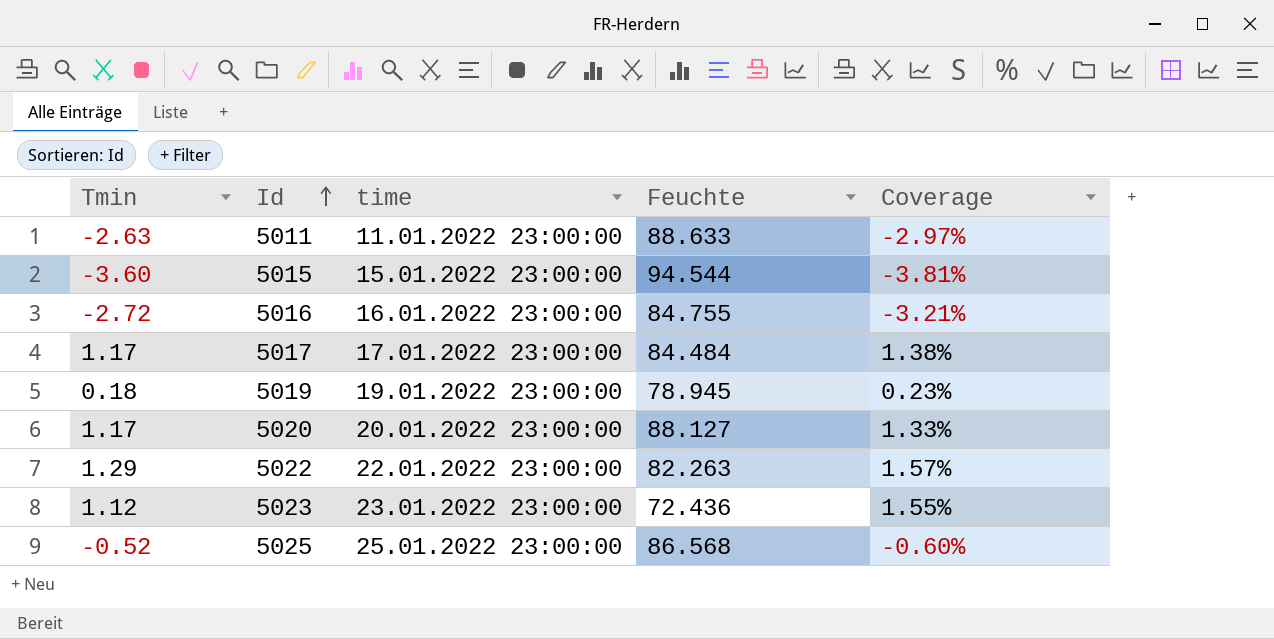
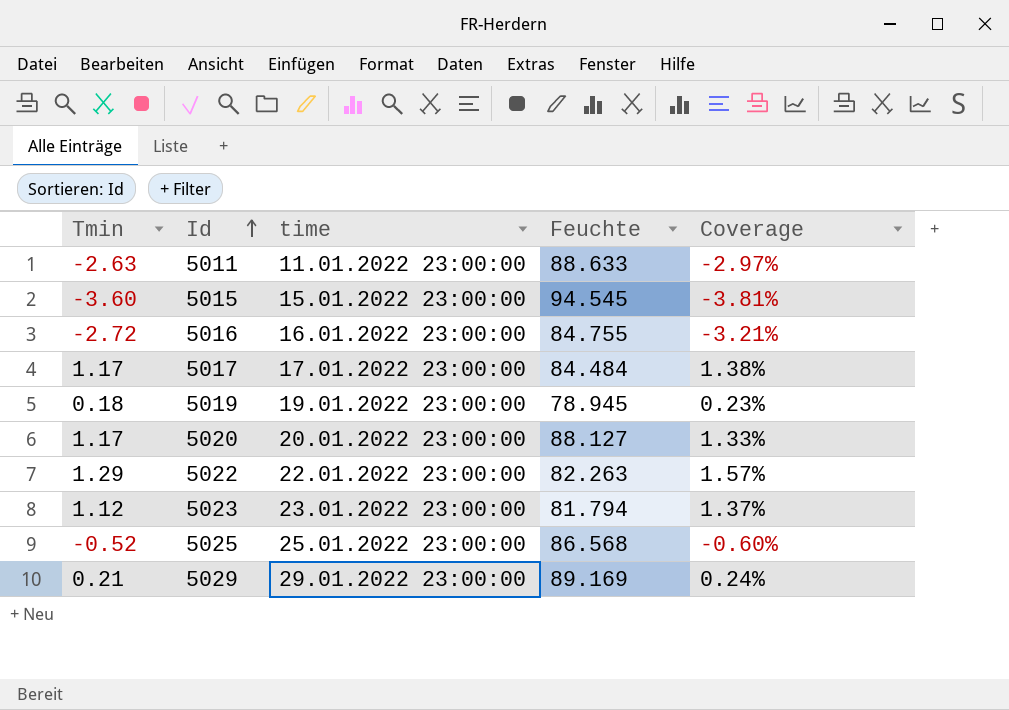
5015 | Feuchte: 94.544 -> 94.545
5023 | Feuchte: 72.436 -> 81.794
5023 | Coverage: 1.55% -> 1.37%
row 5029: none -> 0.21 | 29.01.2022 23:00:00 | 89.169 | 0.24%

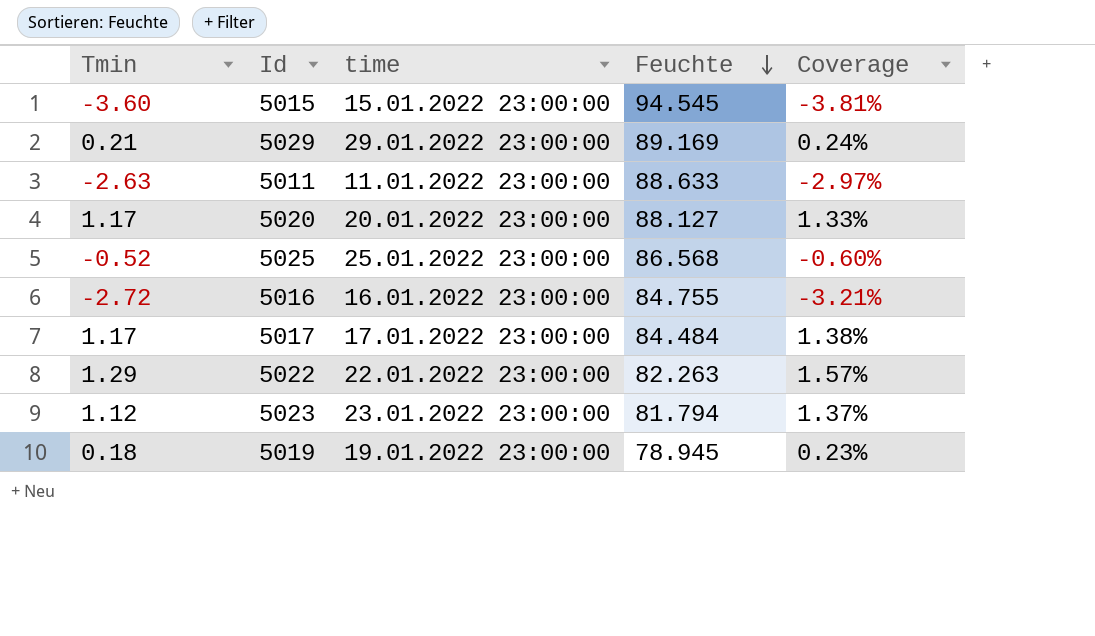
row order: Id ascending -> Feuchte descending

